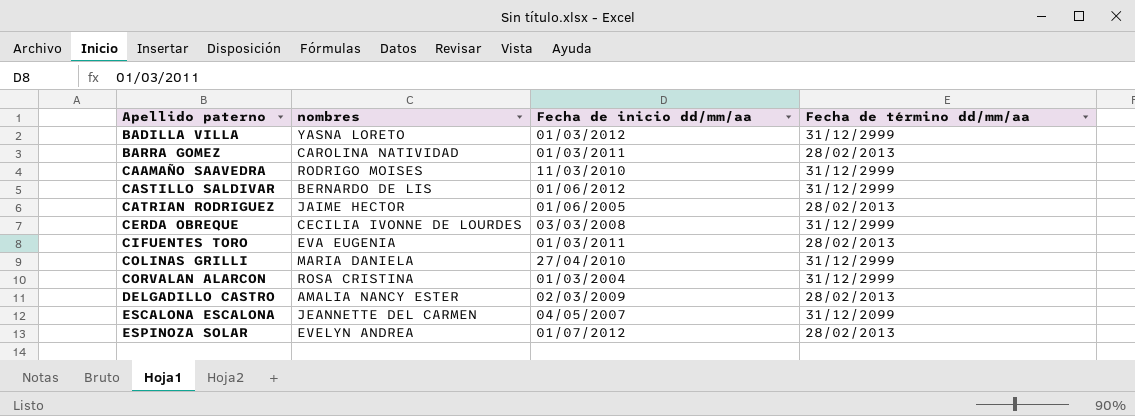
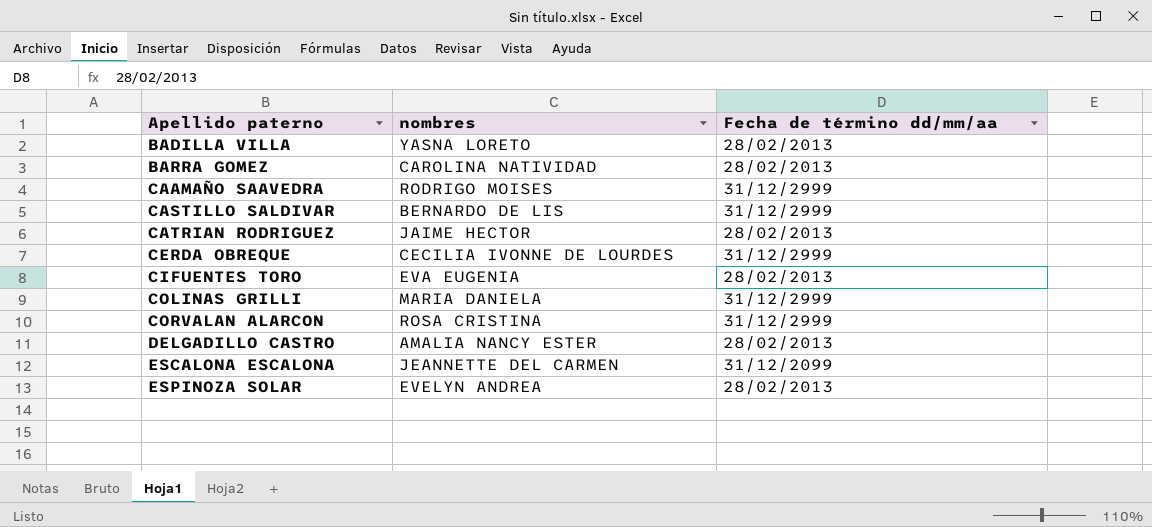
column Fecha de inicio dd/mm/aa | position: 3 -> none
BADILLA VILLA | Fecha de término dd/mm/aa: 31/12/2999 -> 28/02/2013

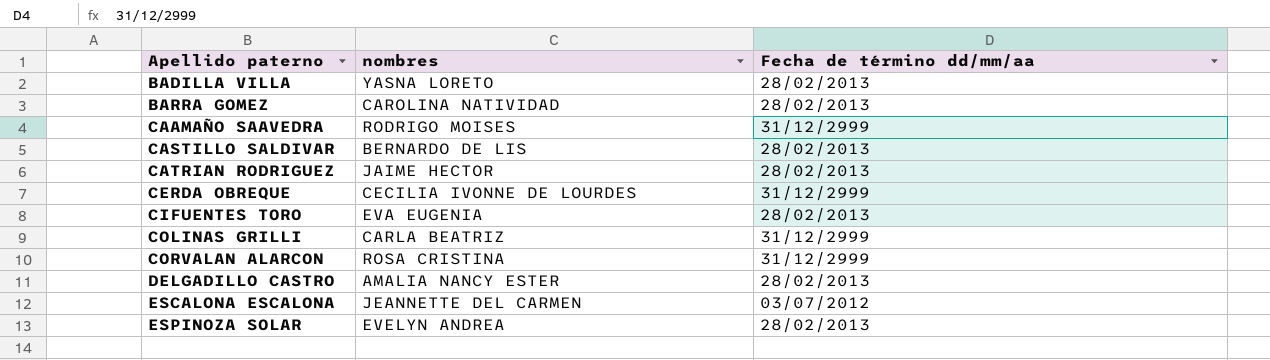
CASTILLO SALDIVAR | Fecha de término dd/mm/aa: 31/12/2999 -> 28/02/2013
COLINAS GRILLI | nombres: MARIA DANIELA -> CARLA BEATRIZ
ESCALONA ESCALONA | Fecha de término dd/mm/aa: 31/12/2099 -> 03/07/2012

